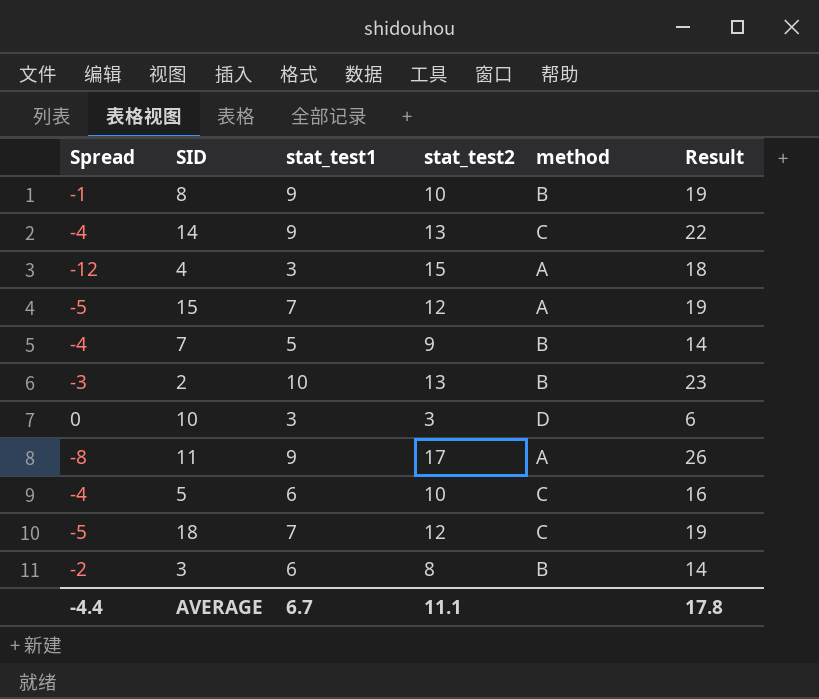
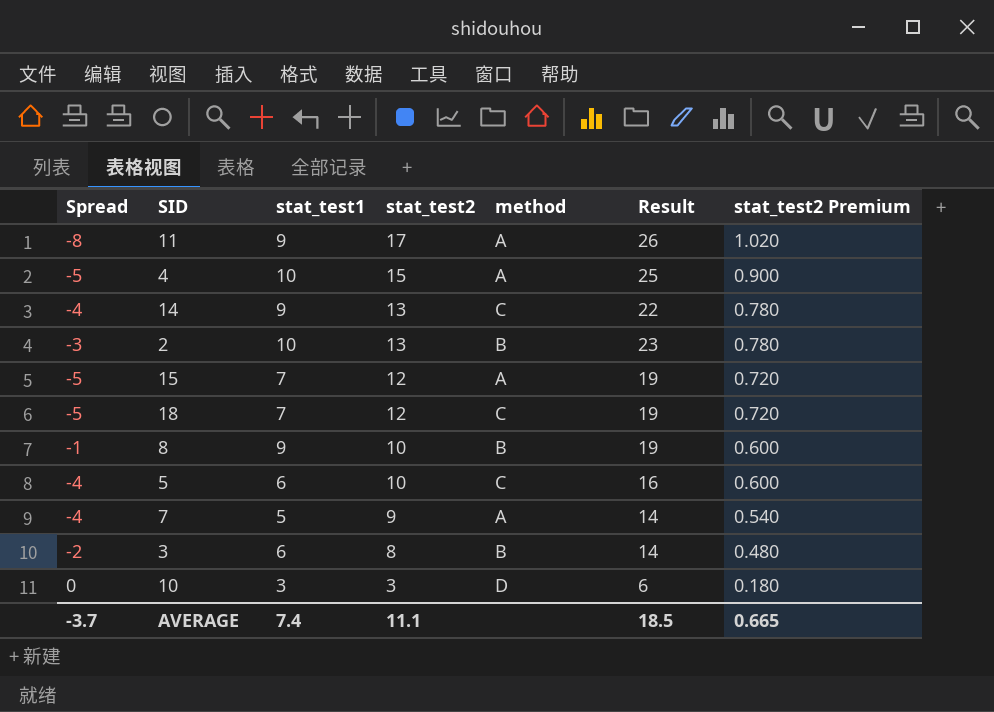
row order: none -> stat_test2 descending
column stat_test2 Premium | formula: none -> [stat_test2] * 0.06
4 | Spread: -12 -> -5
4 | stat_test1: 3 -> 10
4 | Result: 18 -> 25
7 | method: B -> A
AVERAGE | Spread: -4.4 -> -3.7
AVERAGE | stat_test1: 6.7 -> 7.4
AVERAGE | Result: 17.8 -> 18.5

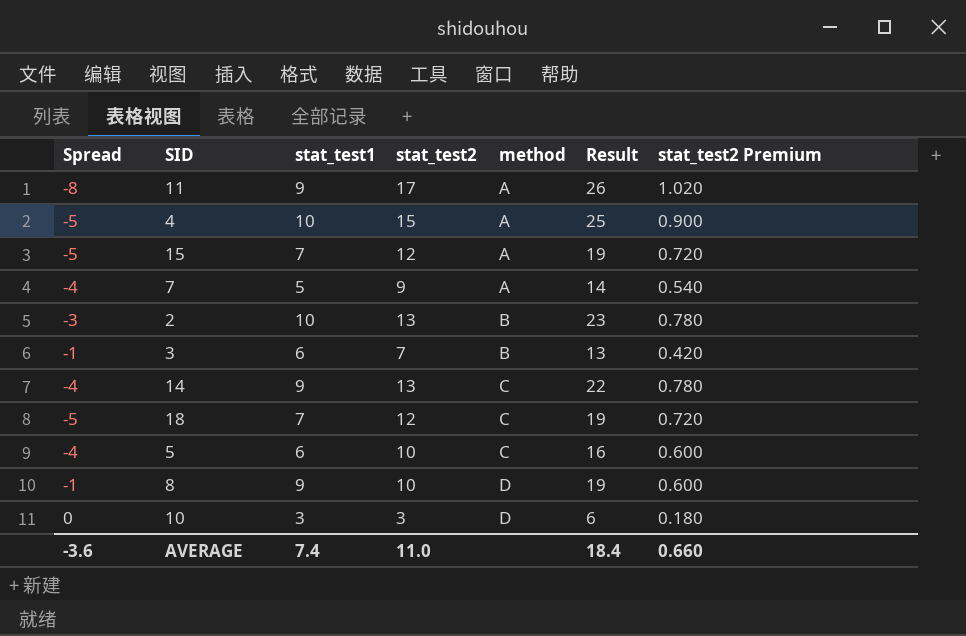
row order: stat_test2 descending -> method ascending
3 | Spread: -2 -> -1
3 | stat_test2: 8 -> 7
3 | Result: 14 -> 13
3 | stat_test2 Premium: 0.480 -> 0.420
8 | method: B -> D
AVERAGE | Spread: -3.7 -> -3.6
AVERAGE | stat_test2: 11.1 -> 11.0
AVERAGE | Result: 18.5 -> 18.4
AVERAGE | stat_test2 Premium: 0.665 -> 0.660

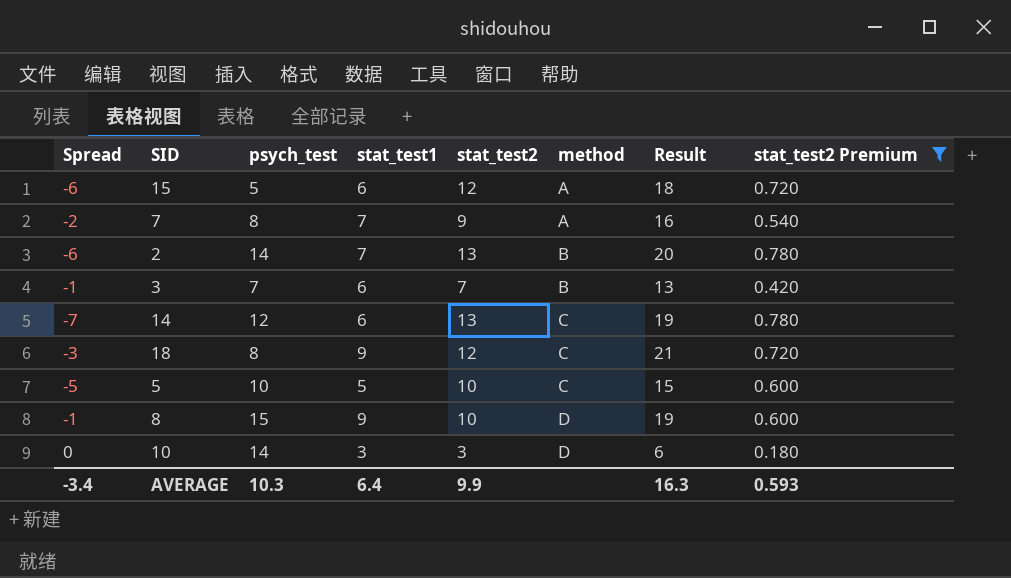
filter: none -> stat_test2 Premium <= 0.780
column psych_test | position: none -> 3
15 | Spread: -5 -> -6
15 | stat_test1: 7 -> 6
15 | Result: 19 -> 18
7 | Spread: -4 -> -2
7 | stat_test1: 5 -> 7
7 | Result: 14 -> 16
2 | Spread: -3 -> -6
2 | stat_test1: 10 -> 7
2 | Result: 23 -> 20
14 | Spread: -4 -> -7
14 | stat_test1: 9 -> 6
14 | Result: 22 -> 19
18 | Spread: -5 -> -3
18 | stat_test1: 7 -> 9
18 | Result: 19 -> 21
5 | Spread: -4 -> -5
5 | stat_test1: 6 -> 5
5 | Result: 16 -> 15
AVERAGE | Spread: -3.6 -> -3.4
AVERAGE | stat_test1: 7.4 -> 6.4
AVERAGE | stat_test2: 11.0 -> 9.9
AVERAGE | Result: 18.4 -> 16.3
AVERAGE | stat_test2 Premium: 0.660 -> 0.593

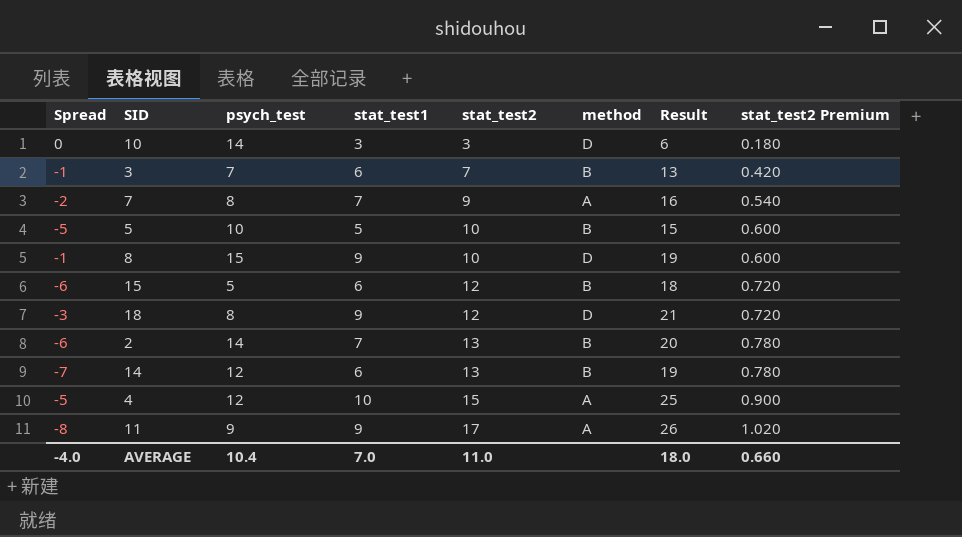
filter: stat_test2 Premium <= 0.780 -> none
row order: method ascending -> stat_test2 ascending
5 | method: C -> B
15 | method: A -> B
18 | method: C -> D
14 | method: C -> B
AVERAGE | Spread: -3.4 -> -4.0
AVERAGE | psych_test: 10.3 -> 10.4
AVERAGE | stat_test1: 6.4 -> 7.0
AVERAGE | stat_test2: 9.9 -> 11.0
AVERAGE | Result: 16.3 -> 18.0
AVERAGE | stat_test2 Premium: 0.593 -> 0.660

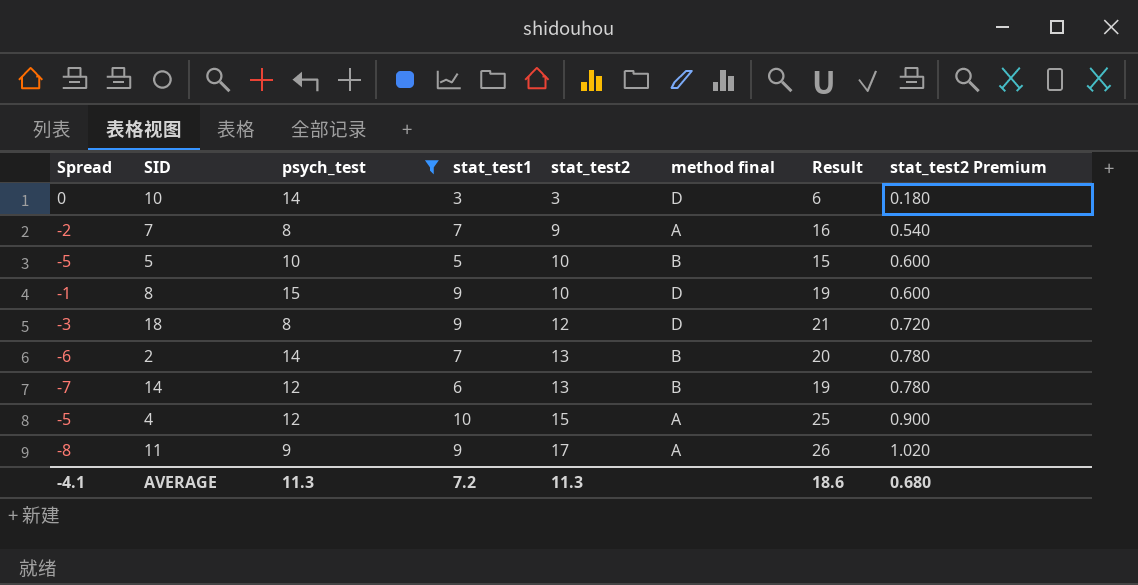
filter: none -> psych_test >= 8
column name: method -> method final
AVERAGE | Spread: -4.0 -> -4.1
AVERAGE | psych_test: 10.4 -> 11.3
AVERAGE | stat_test1: 7.0 -> 7.2
AVERAGE | stat_test2: 11.0 -> 11.3
AVERAGE | Result: 18.0 -> 18.6
AVERAGE | stat_test2 Premium: 0.660 -> 0.680

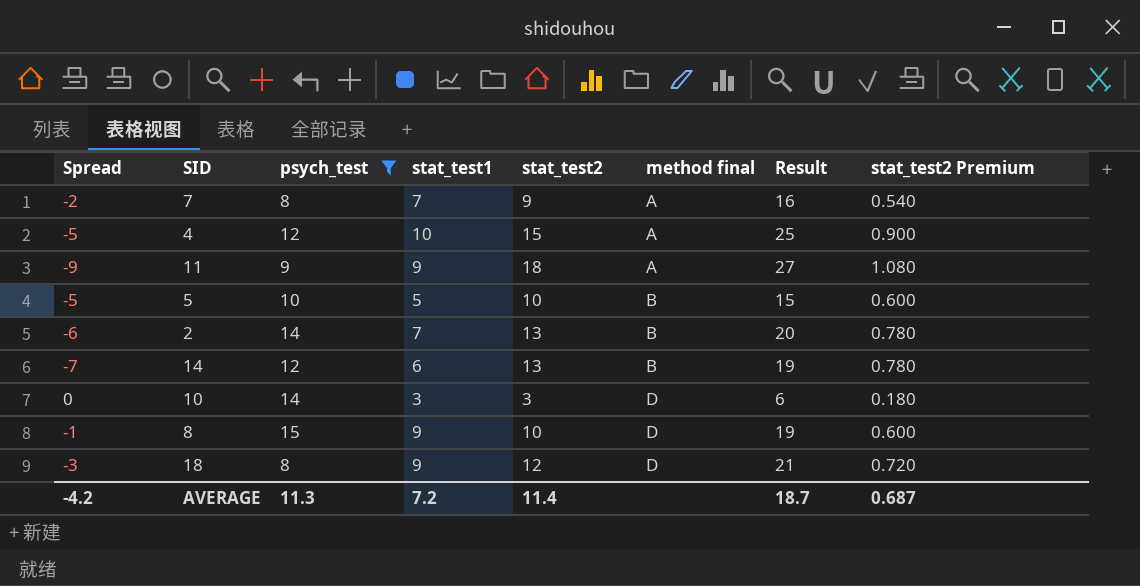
row order: stat_test2 ascending -> method final ascending
11 | Spread: -8 -> -9
11 | stat_test2: 17 -> 18
11 | Result: 26 -> 27
11 | stat_test2 Premium: 1.020 -> 1.080
AVERAGE | Spread: -4.1 -> -4.2
AVERAGE | stat_test2: 11.3 -> 11.4
AVERAGE | Result: 18.6 -> 18.7
AVERAGE | stat_test2 Premium: 0.680 -> 0.687

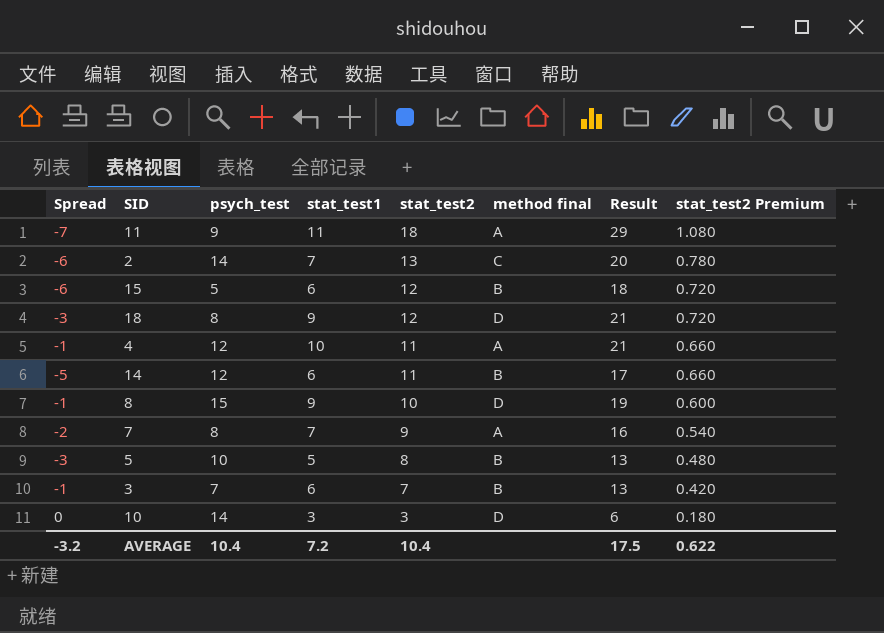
filter: psych_test >= 8 -> none
row order: method final ascending -> stat_test2 descending
11 | Spread: -9 -> -7
11 | stat_test1: 9 -> 11
11 | Result: 27 -> 29
2 | method final: B -> C
4 | Spread: -5 -> -1
4 | stat_test2: 15 -> 11
4 | Result: 25 -> 21
4 | stat_test2 Premium: 0.900 -> 0.660
14 | Spread: -7 -> -5
14 | stat_test2: 13 -> 11
14 | Result: 19 -> 17
14 | stat_test2 Premium: 0.780 -> 0.660
5 | Spread: -5 -> -3
5 | stat_test2: 10 -> 8
5 | Result: 15 -> 13
5 | stat_test2 Premium: 0.600 -> 0.480
AVERAGE | Spread: -4.2 -> -3.2
AVERAGE | psych_test: 11.3 -> 10.4
AVERAGE | stat_test2: 11.4 -> 10.4
AVERAGE | Result: 18.7 -> 17.5
AVERAGE | stat_test2 Premium: 0.687 -> 0.622

